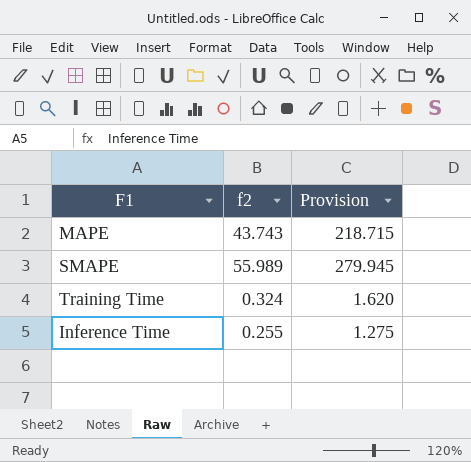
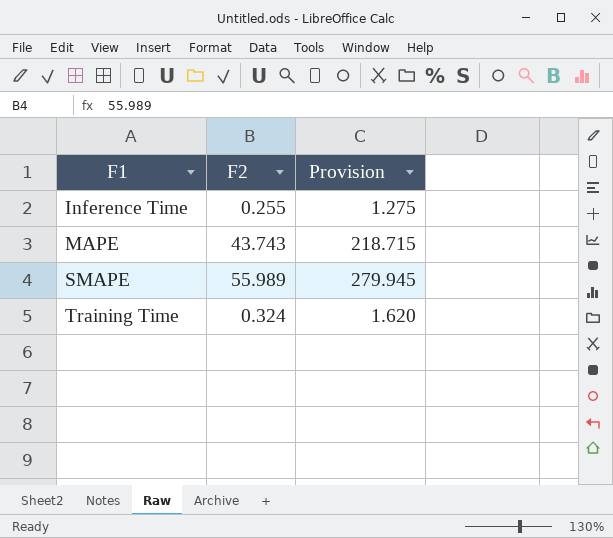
row order: none -> F1 ascending
column name: f2 -> F2

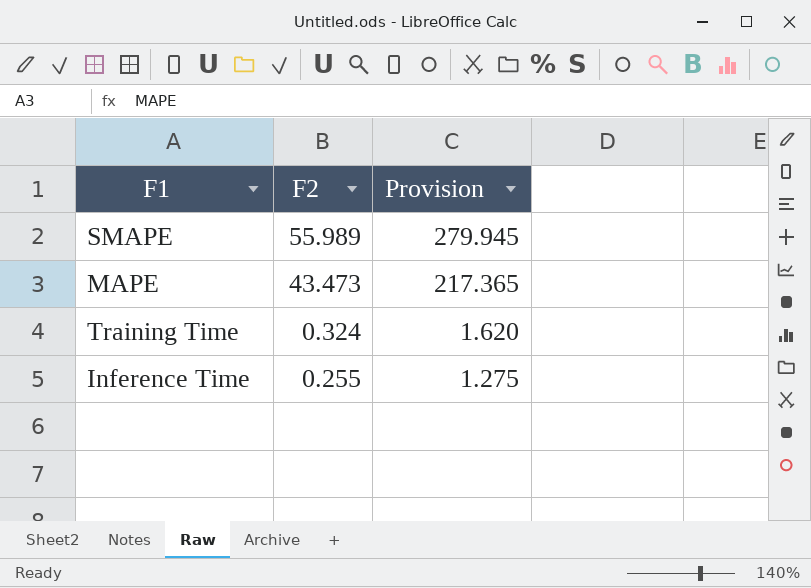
row order: F1 ascending -> F2 descending
MAPE | F2: 43.743 -> 43.473
MAPE | Provision: 218.715 -> 217.365

